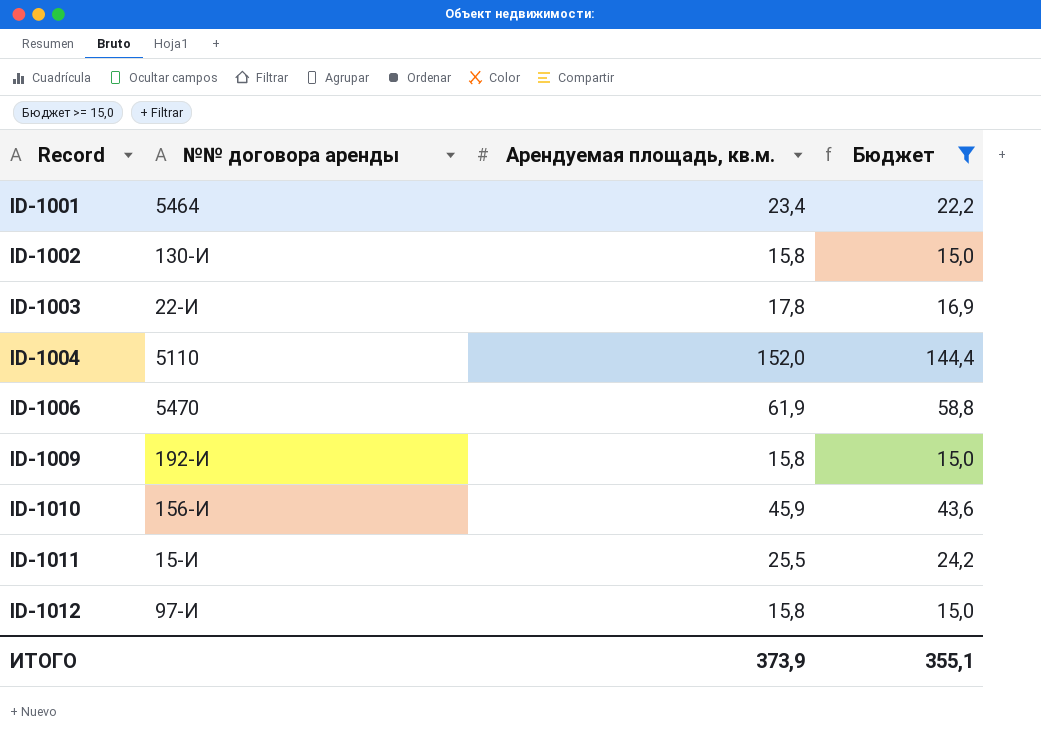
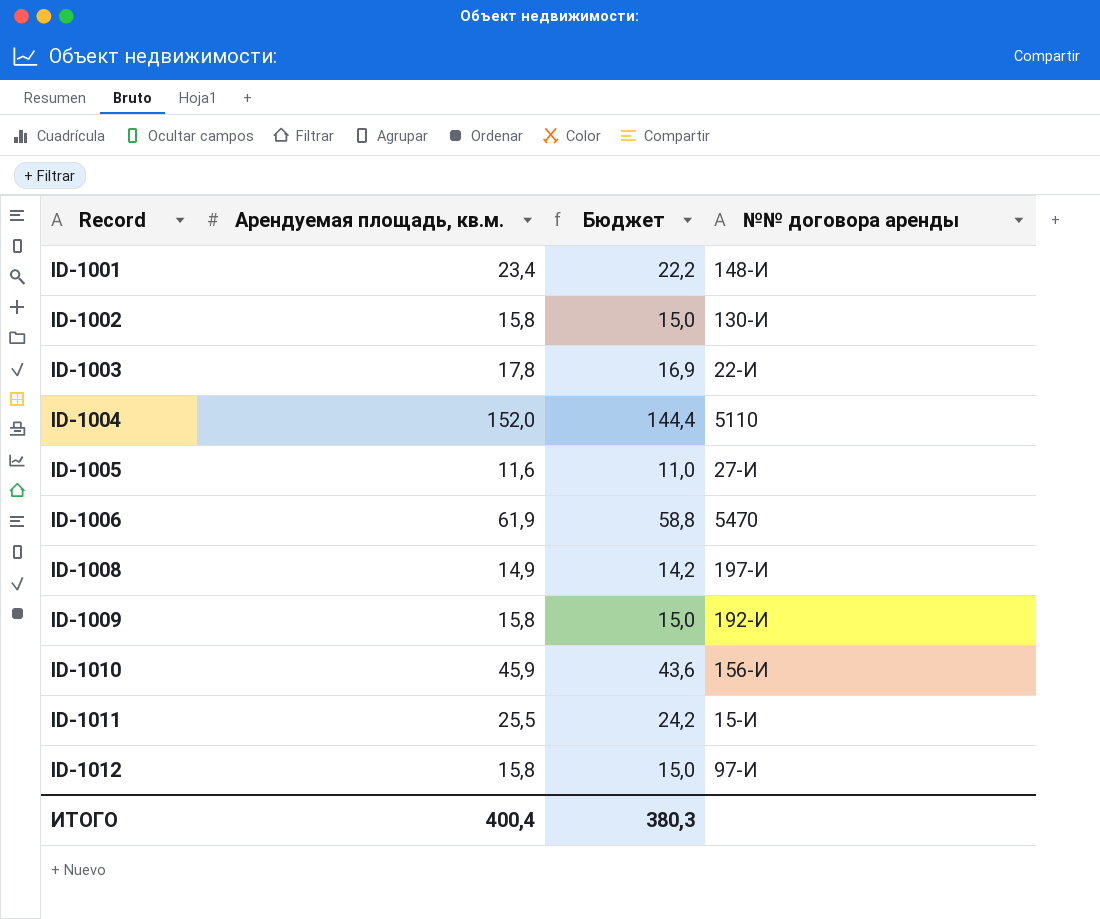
filter: Бюджет >= 15,0 -> none
column №№ договора аренды | position: 2 -> 4
ID-1001 | №№ договора аренды: 5464 -> 148-И
ИТОГО | Арендуемая площадь, кв.м.: 373,9 -> 400,4
ИТОГО | Бюджет: 355,1 -> 380,3

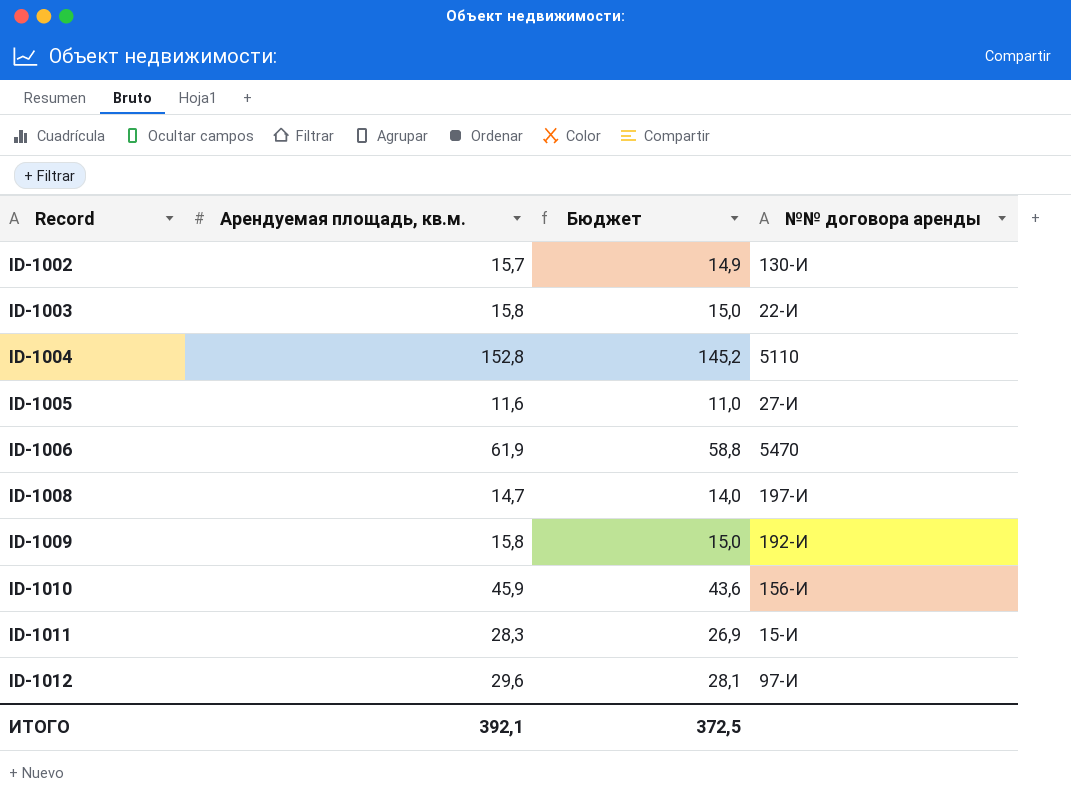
row ID-1001: 23,4 | 22,2 | 148-И -> none
ID-1002 | Арендуемая площадь, кв.м.: 15,8 -> 15,7
ID-1002 | Бюджет: 15,0 -> 14,9
ID-1003 | Арендуемая площадь, кв.м.: 17,8 -> 15,8
ID-1003 | Бюджет: 16,9 -> 15,0
ID-1004 | Арендуемая площадь, кв.м.: 152,0 -> 152,8
ID-1004 | Бюджет: 144,4 -> 145,2
ID-1008 | Арендуемая площадь, кв.м.: 14,9 -> 14,7
ID-1008 | Бюджет: 14,2 -> 14,0
ID-1011 | Арендуемая площадь, кв.м.: 25,5 -> 28,3
ID-1011 | Бюджет: 24,2 -> 26,9
ID-1012 | Арендуемая площадь, кв.м.: 15,8 -> 29,6
ID-1012 | Бюджет: 15,0 -> 28,1
ИТОГО | Арендуемая площадь, кв.м.: 400,4 -> 392,1
ИТОГО | Бюджет: 380,3 -> 372,5

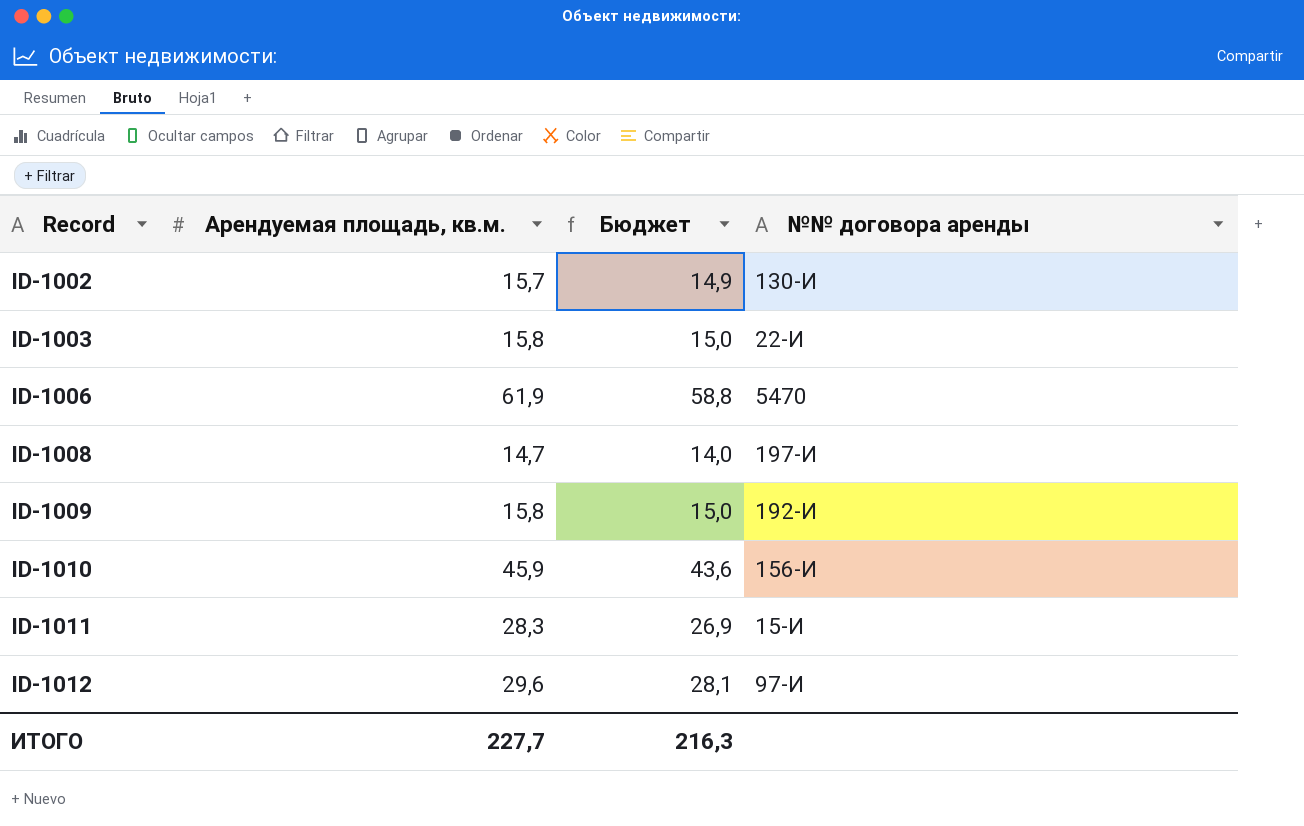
row ID-1004: 152,8 | 145,2 | 5110 -> none
row ID-1005: 11,6 | 11,0 | 27-И -> none
ИТОГО | Арендуемая площадь, кв.м.: 392,1 -> 227,7
ИТОГО | Бюджет: 372,5 -> 216,3

